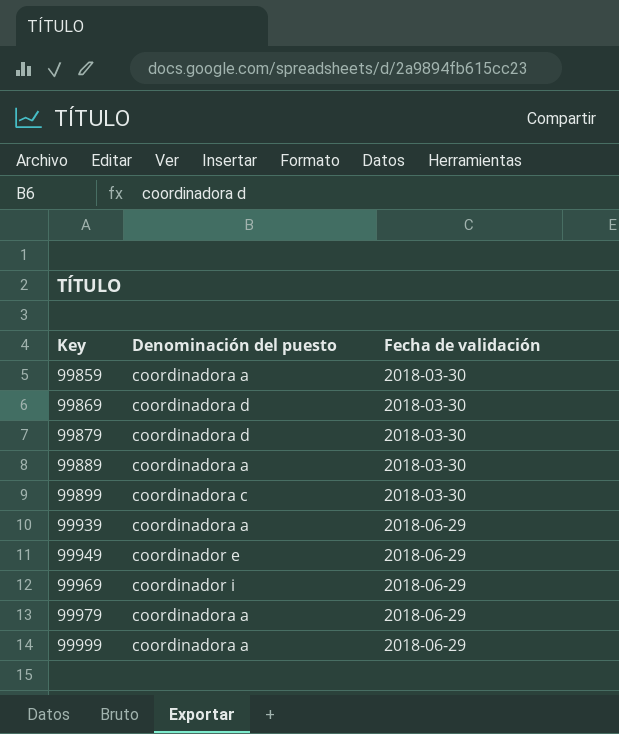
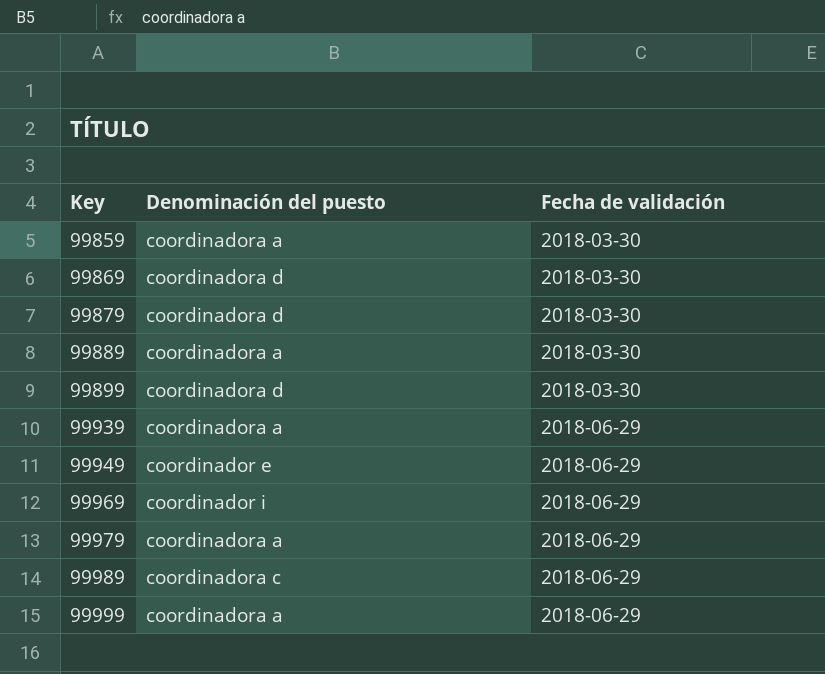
99899 | Denominación del puesto: coordinadora c -> coordinadora d
row 99989: none -> coordinadora c | 2018-06-29

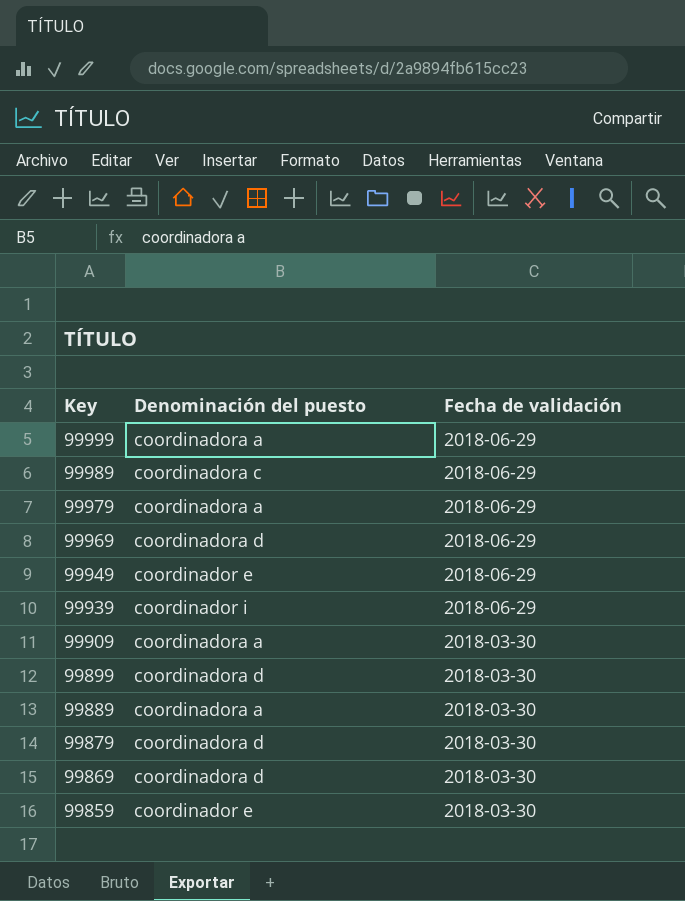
row order: Key ascending -> Key descending
99969 | Denominación del puesto: coordinador i -> coordinadora d
99939 | Denominación del puesto: coordinadora a -> coordinador i
row 99909: none -> coordinadora a | 2018-03-30
99859 | Denominación del puesto: coordinadora a -> coordinador e

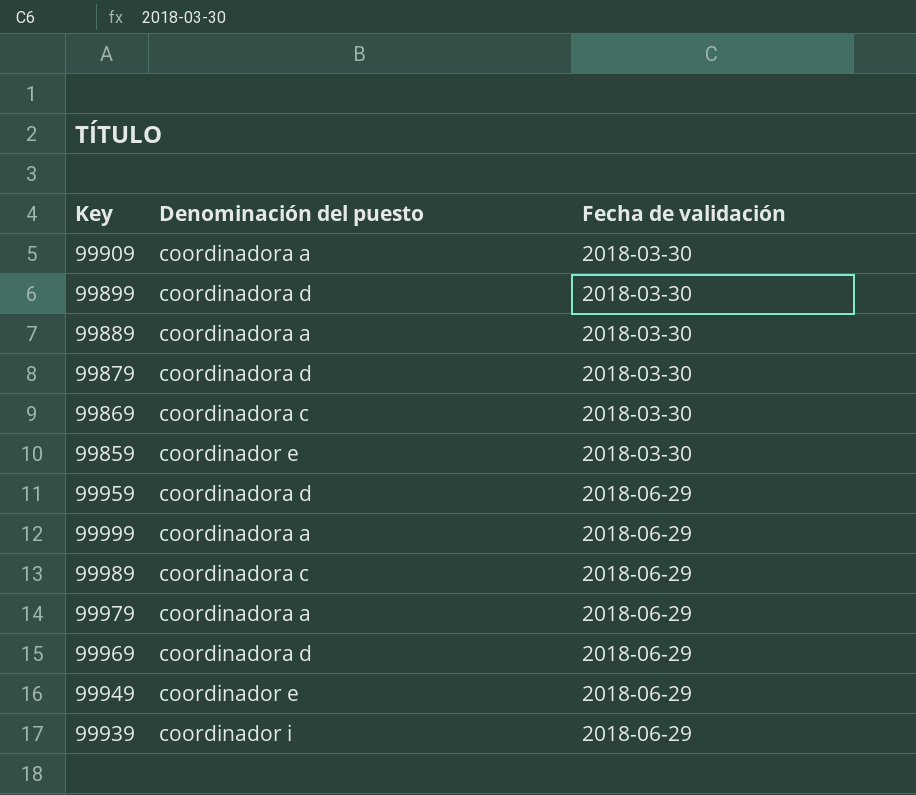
row order: Key descending -> Fecha de validación ascending
99869 | Denominación del puesto: coordinadora d -> coordinadora c
row 99959: none -> coordinadora d | 2018-06-29

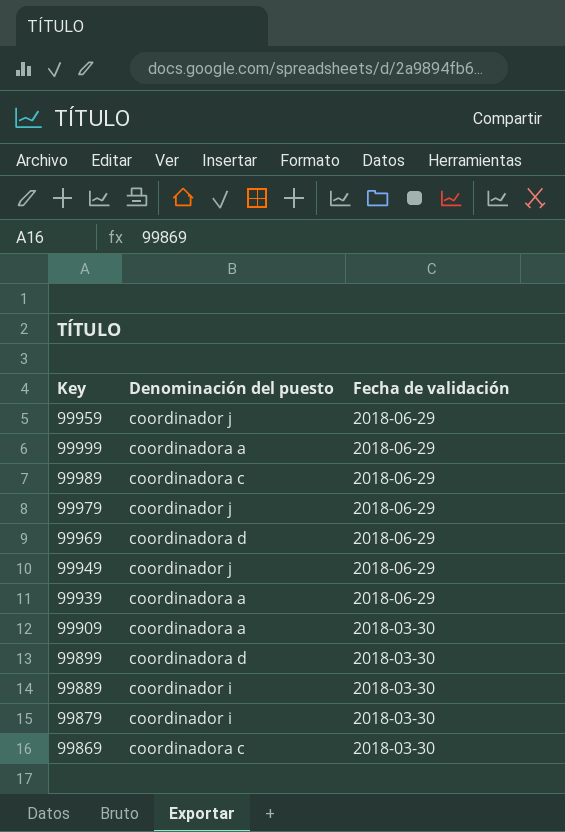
row order: Fecha de validación ascending -> Fecha de validación descending
row 99859: coordinador e | 2018-03-30 -> none
99959 | Denominación del puesto: coordinadora d -> coordinador j
99979 | Denominación del puesto: coordinadora a -> coordinador j
99949 | Denominación del puesto: coordinador e -> coordinador j
99939 | Denominación del puesto: coordinador i -> coordinadora a
99889 | Denominación del puesto: coordinadora a -> coordinador i
99879 | Denominación del puesto: coordinadora d -> coordinador i

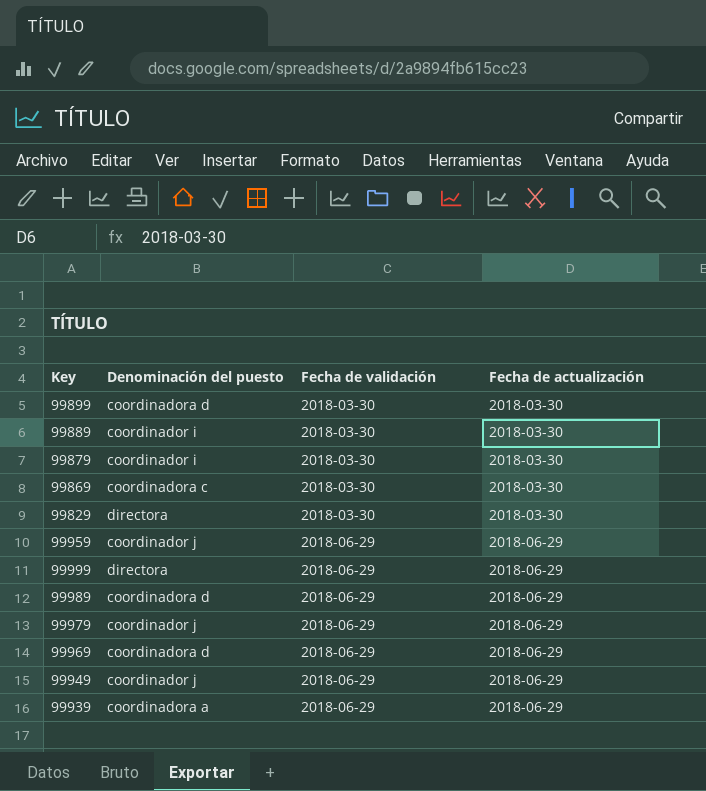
row order: Fecha de validación descending -> Fecha de validación ascending
column Fecha de actualización | position: none -> 4
row 99909: coordinadora a | 2018-03-30 -> none
row 99829: none -> directora | 2018-03-30 | 2018-03-30
99999 | Denominación del puesto: coordinadora a -> directora
99989 | Denominación del puesto: coordinadora c -> coordinadora d

